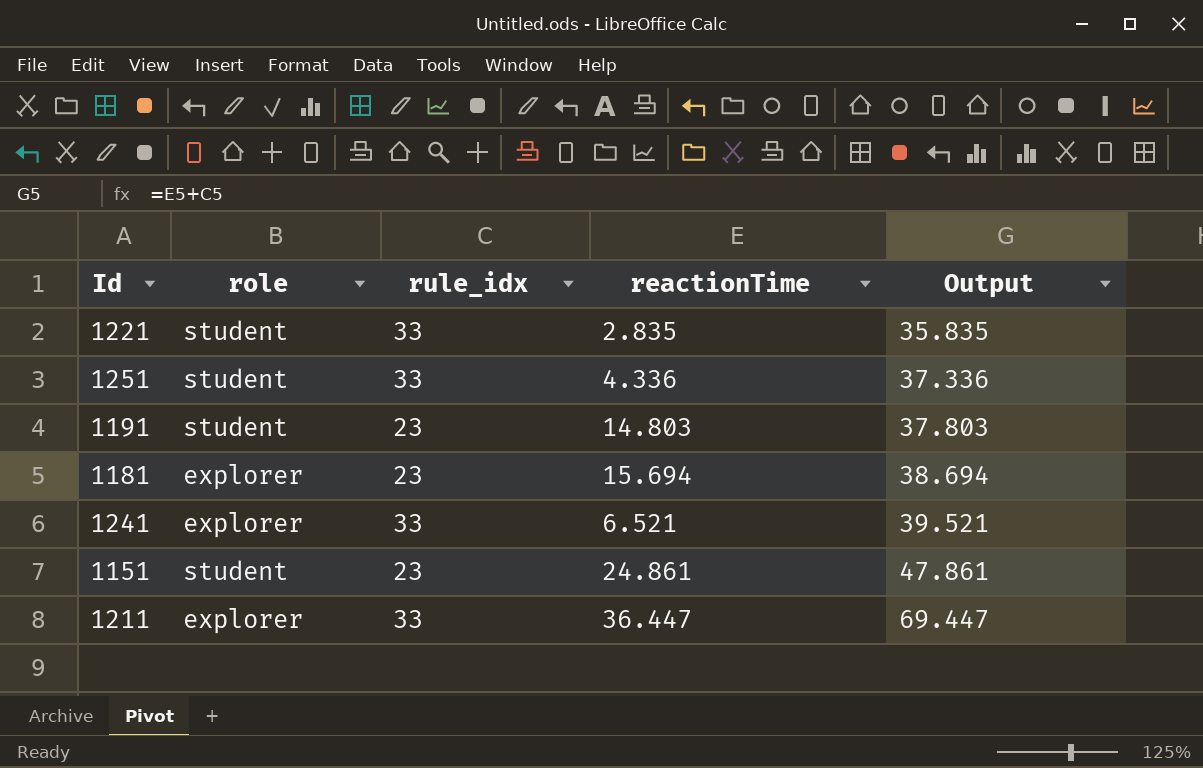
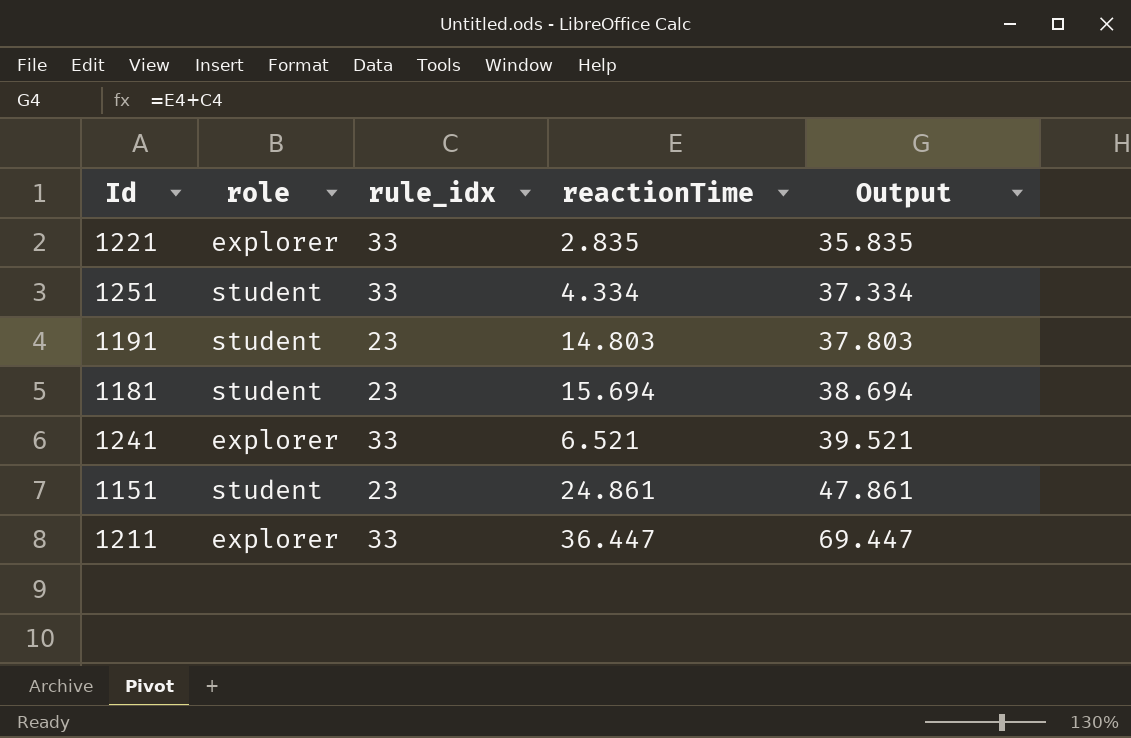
1221 | role: student -> explorer
1251 | reactionTime: 4.336 -> 4.334
1251 | Output: 37.336 -> 37.334
1181 | role: explorer -> student

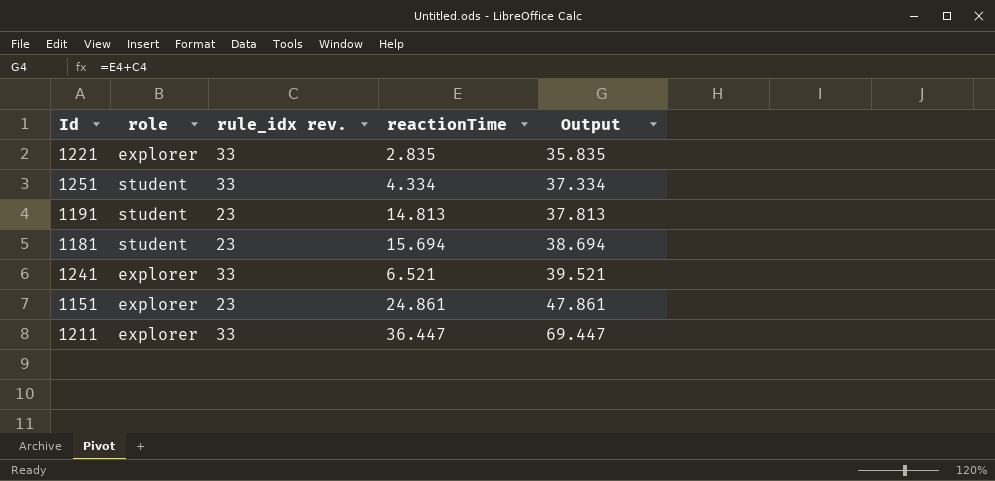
column name: rule_idx -> rule_idx rev.
1191 | reactionTime: 14.803 -> 14.813
1191 | Output: 37.803 -> 37.813
1151 | role: student -> explorer

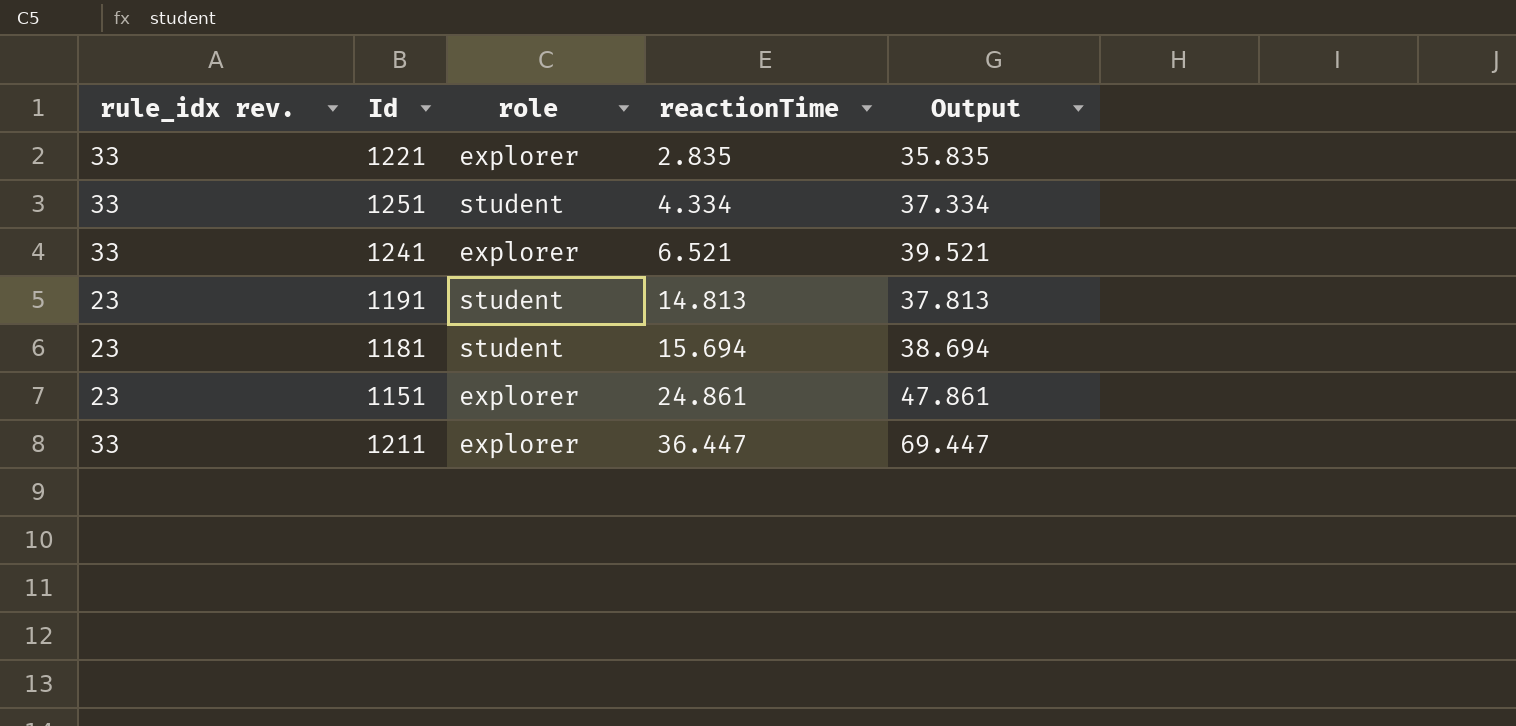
row order: Output ascending -> reactionTime ascending
column rule_idx rev. | position: 3 -> 1

